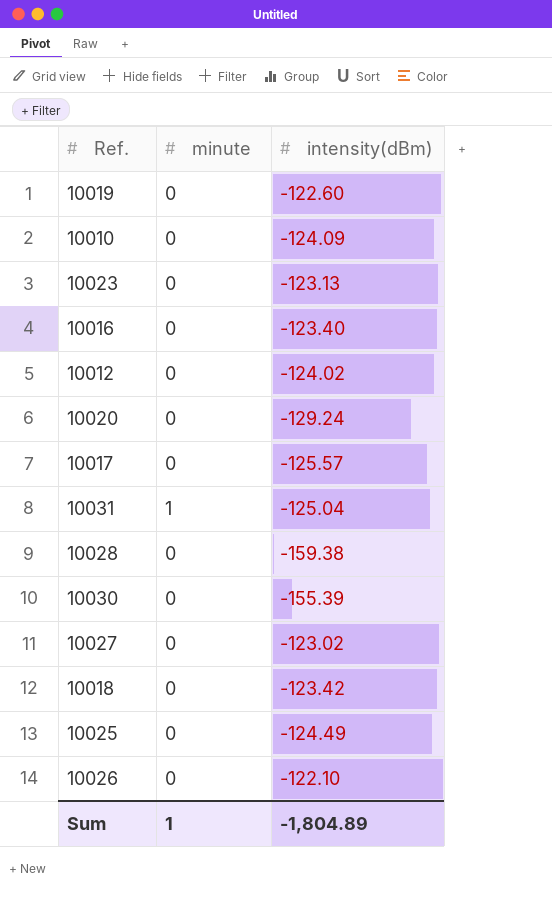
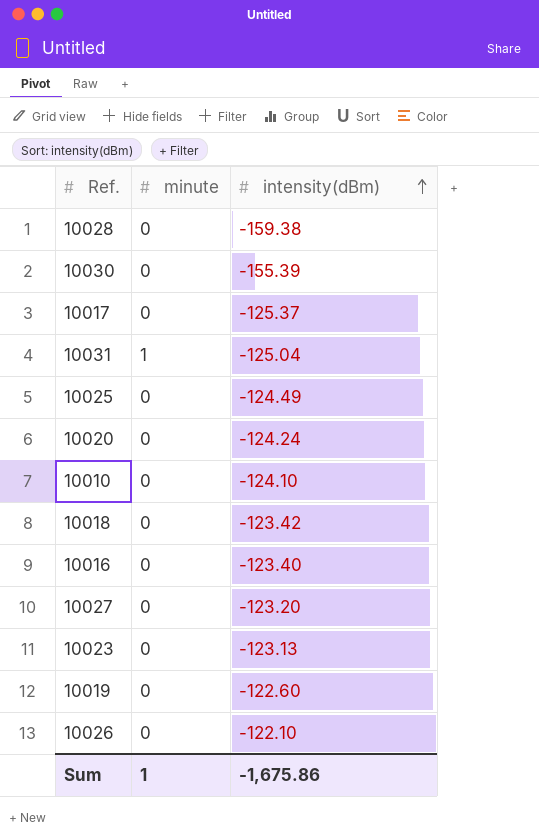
row order: none -> intensity(dBm) ascending
row 10012: 0 | -124.02 -> none
10017 | intensity(dBm): -125.57 -> -125.37
10020 | intensity(dBm): -129.24 -> -124.24
10010 | intensity(dBm): -124.09 -> -124.10
10027 | intensity(dBm): -123.02 -> -123.20
Sum | intensity(dBm): -1,804.89 -> -1,675.86

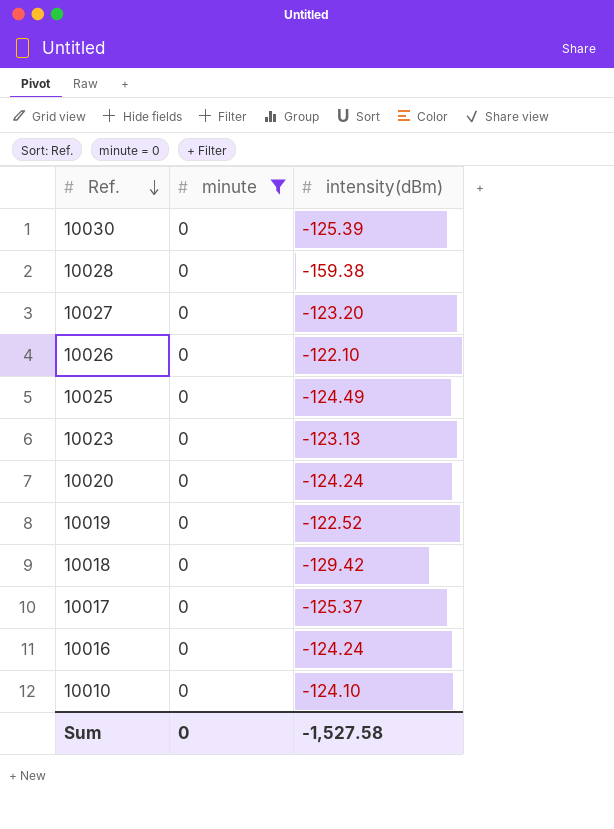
filter: none -> minute = 0
row order: intensity(dBm) ascending -> Ref. descending
10030 | intensity(dBm): -155.39 -> -125.39
10019 | intensity(dBm): -122.60 -> -122.52
10018 | intensity(dBm): -123.42 -> -129.42
10016 | intensity(dBm): -123.40 -> -124.24
Sum | minute: 1 -> 0
Sum | intensity(dBm): -1,675.86 -> -1,527.58

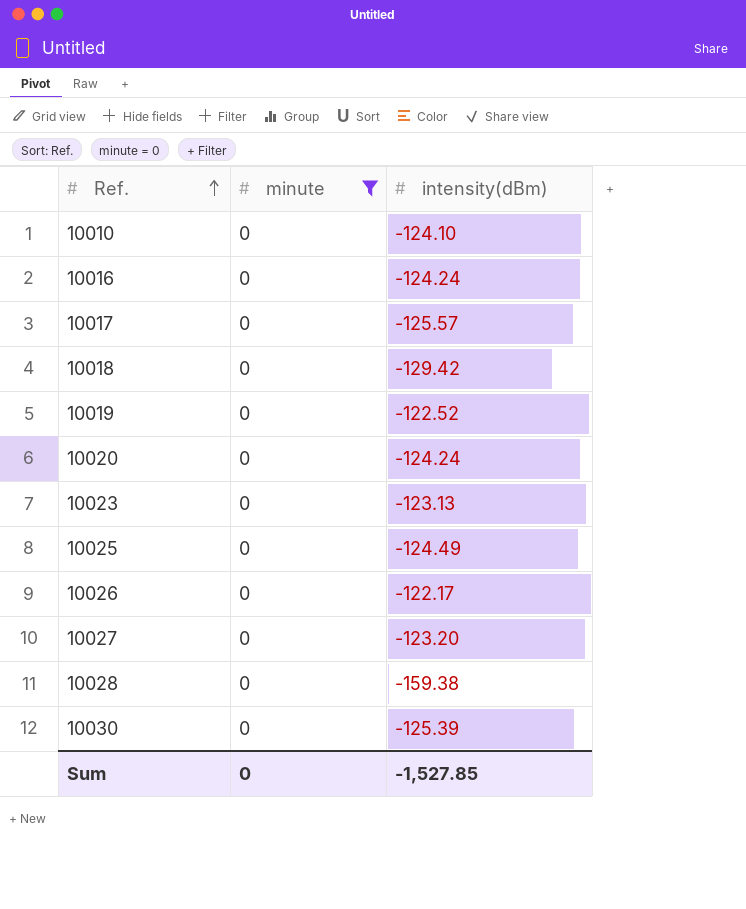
row order: Ref. descending -> Ref. ascending
10017 | intensity(dBm): -125.37 -> -125.57
10026 | intensity(dBm): -122.10 -> -122.17
Sum | intensity(dBm): -1,527.58 -> -1,527.85

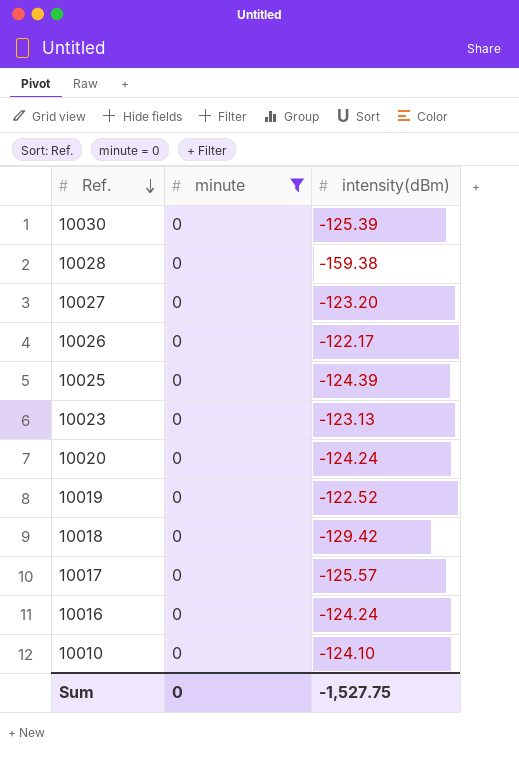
row order: Ref. ascending -> Ref. descending
10025 | intensity(dBm): -124.49 -> -124.39
Sum | intensity(dBm): -1,527.85 -> -1,527.75

